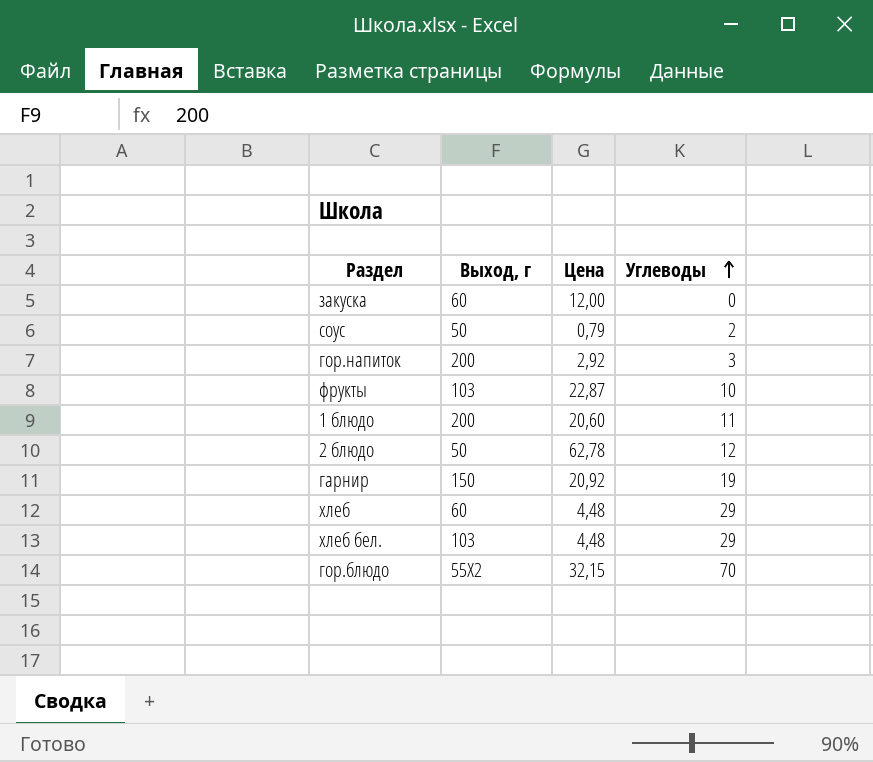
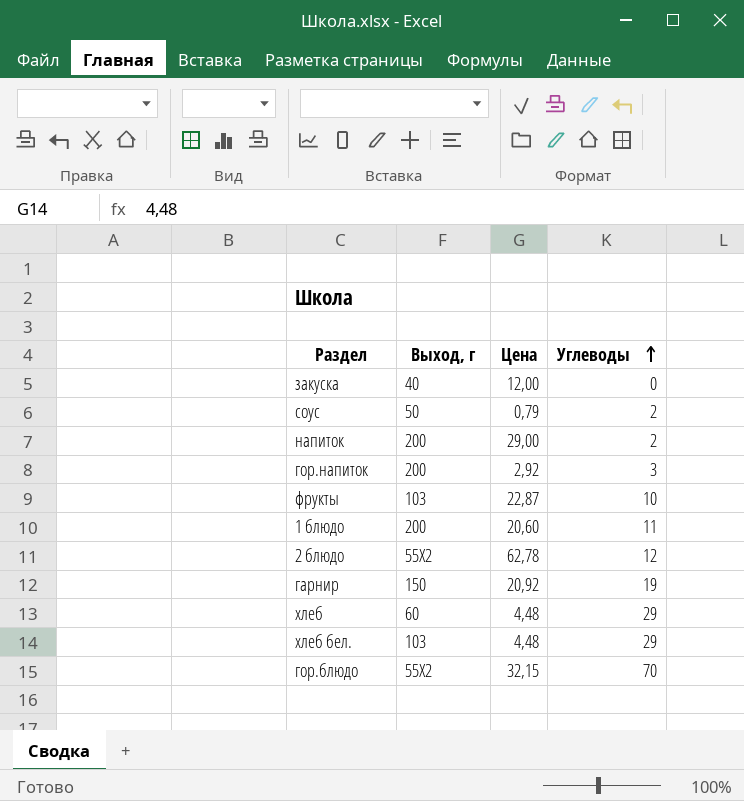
закуска | Выход, г: 60 -> 40
row напиток: none -> 200 | 29,00 | 2
2 блюдо | Выход, г: 50 -> 55Х2

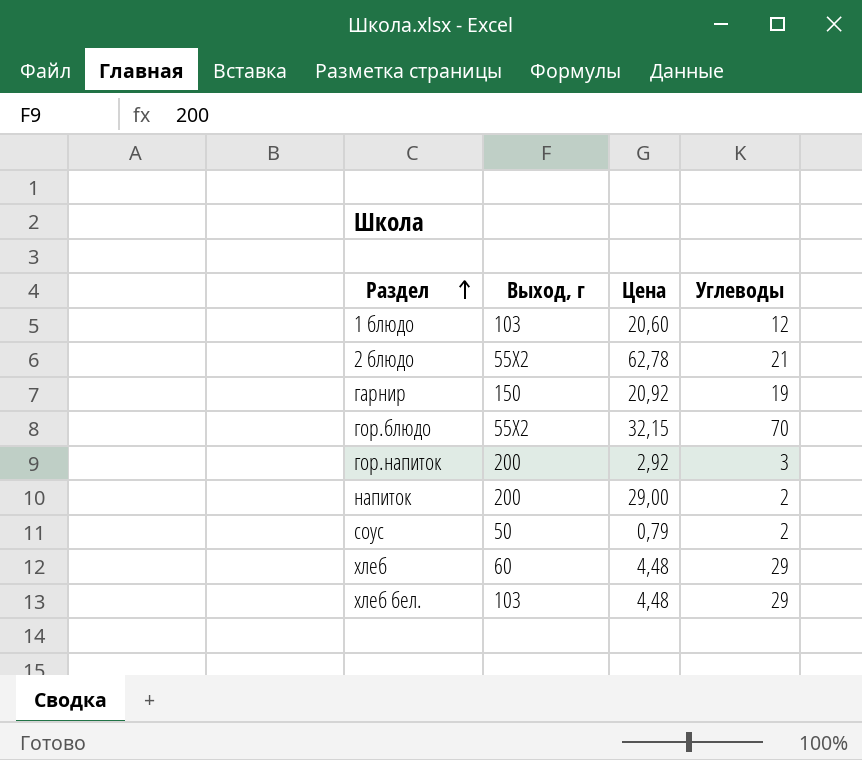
row order: Углеводы ascending -> Раздел ascending
row закуска: 40 | 12,00 | 0 -> none
row фрукты: 103 | 22,87 | 10 -> none
1 блюдо | Выход, г: 200 -> 103
1 блюдо | Углеводы: 11 -> 12
2 блюдо | Углеводы: 12 -> 21

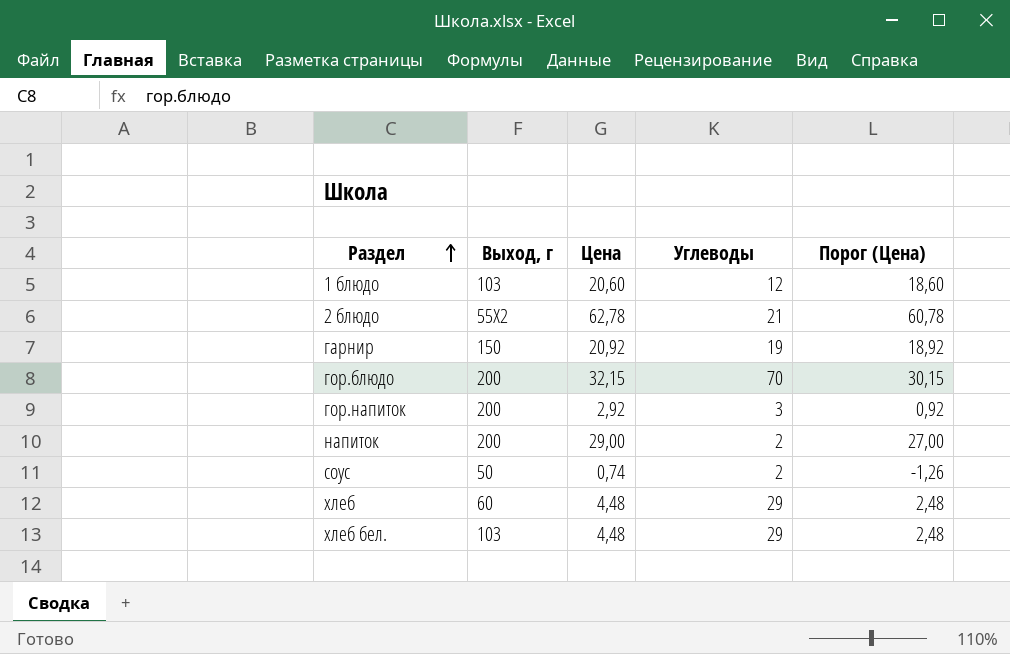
column Порог (Цена) | formula: none -> [Цена] - 2
гор.блюдо | Выход, г: 55Х2 -> 200
соус | Цена: 0,79 -> 0,74

